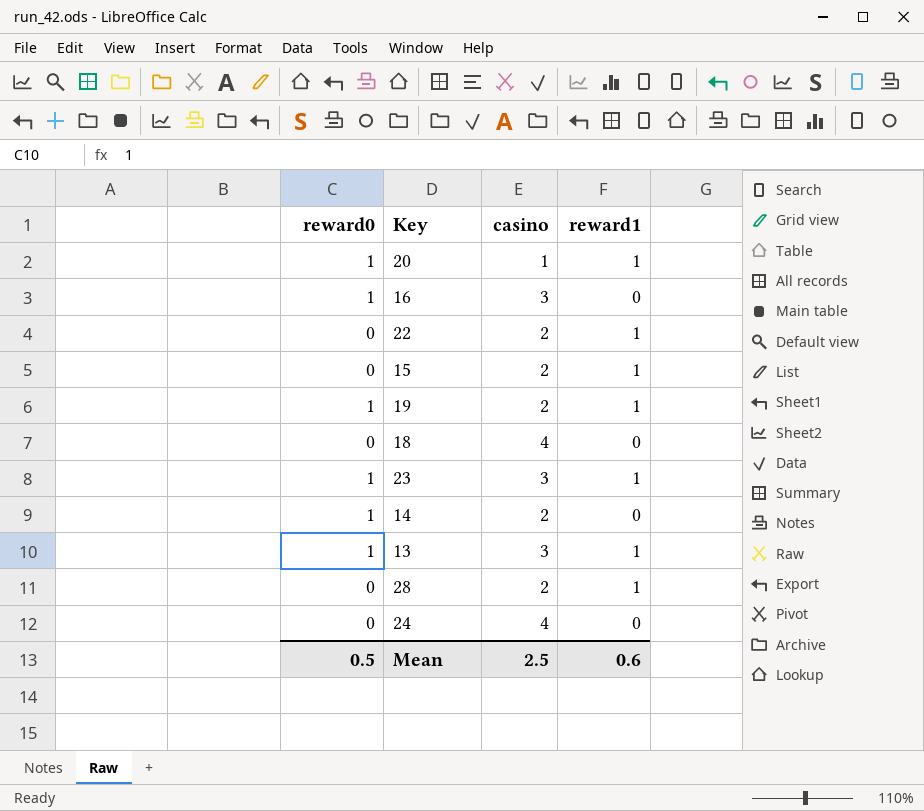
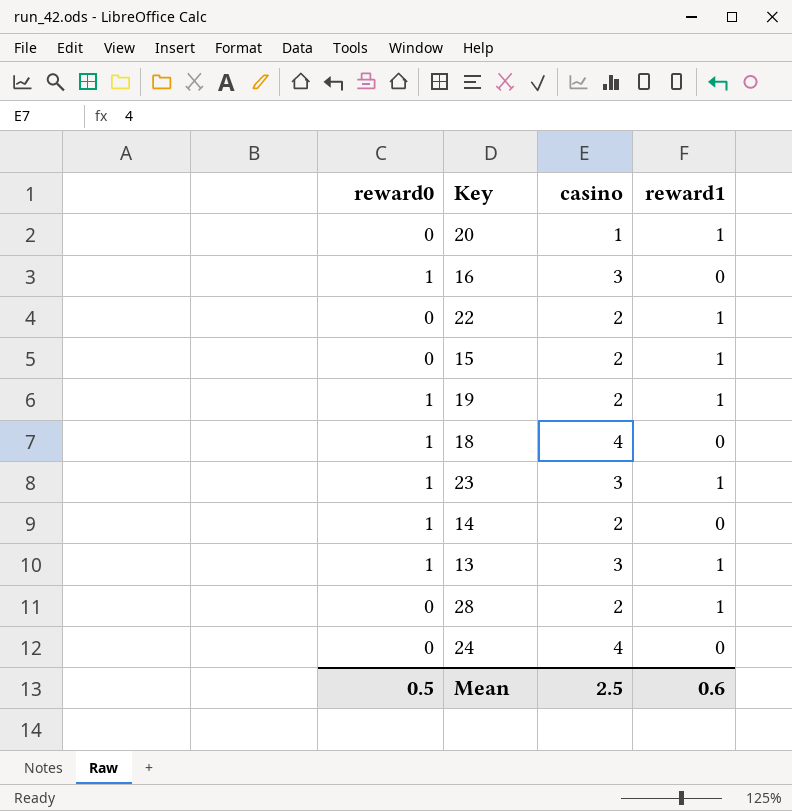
20 | reward0: 1 -> 0
18 | reward0: 0 -> 1

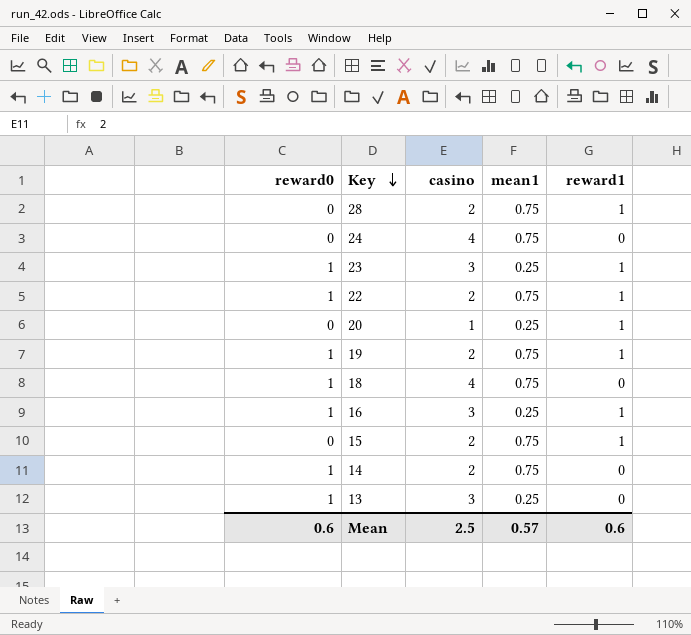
row order: none -> Key descending
column mean1 | position: none -> 4
22 | reward0: 0 -> 1
16 | reward1: 0 -> 1
13 | reward1: 1 -> 0
Mean | reward0: 0.5 -> 0.6

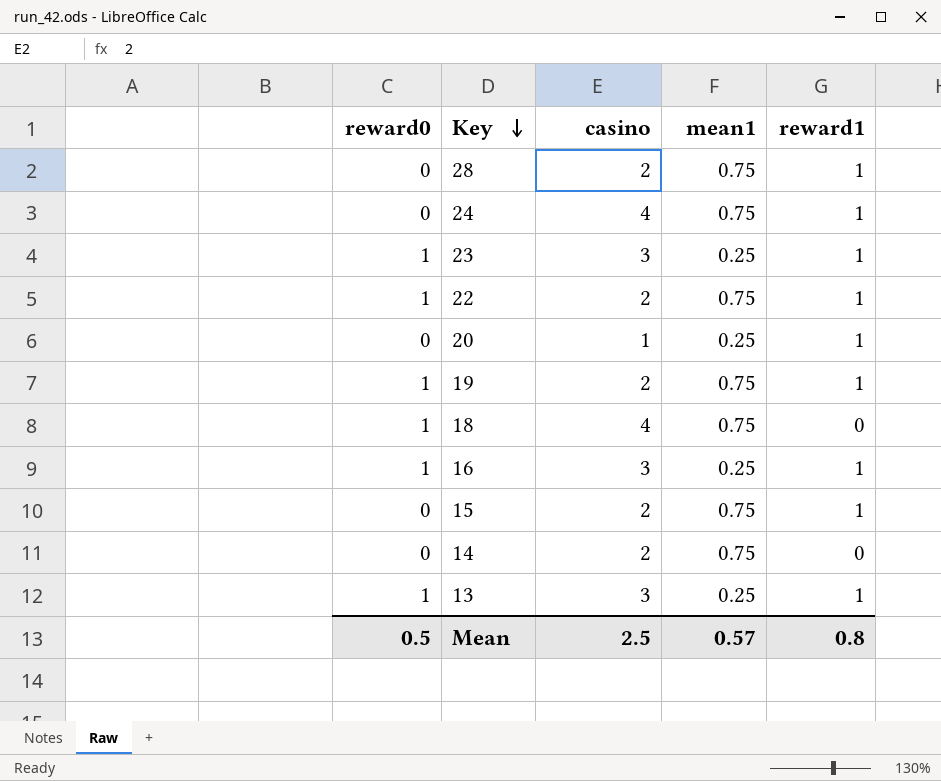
24 | reward1: 0 -> 1
14 | reward0: 1 -> 0
13 | reward1: 0 -> 1
Mean | reward0: 0.6 -> 0.5
Mean | reward1: 0.6 -> 0.8

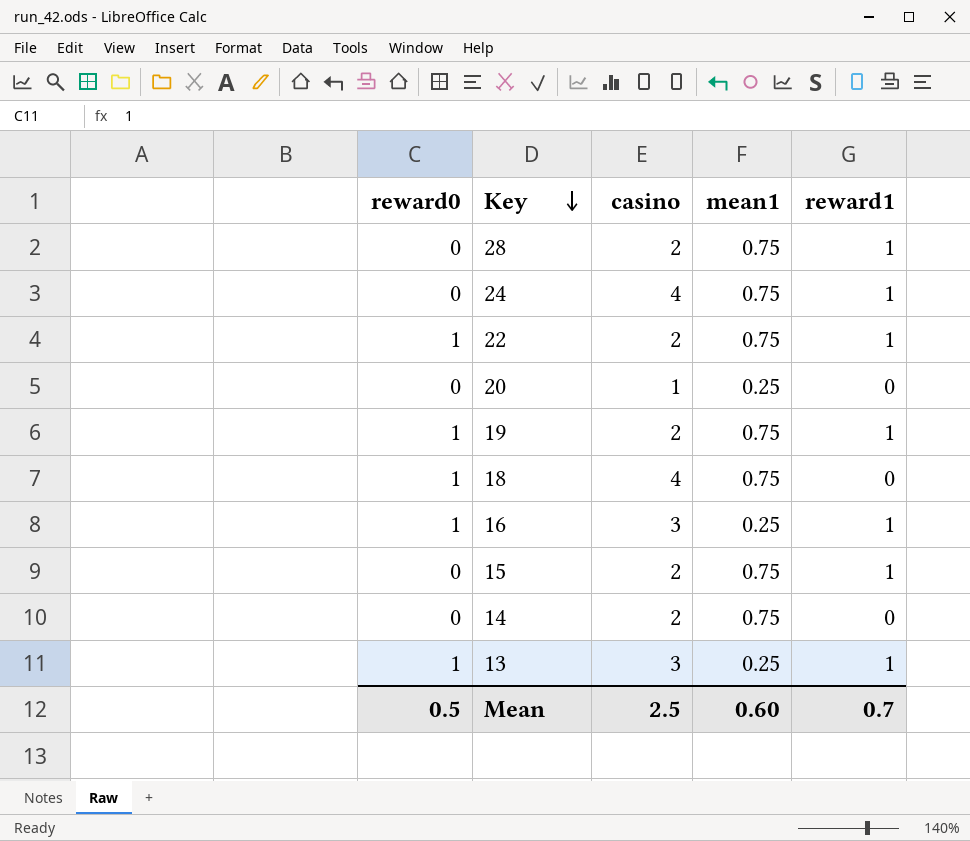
row 23: 1 | 3 | 0.25 | 1 -> none
20 | reward1: 1 -> 0
Mean | mean1: 0.57 -> 0.60
Mean | reward1: 0.8 -> 0.7

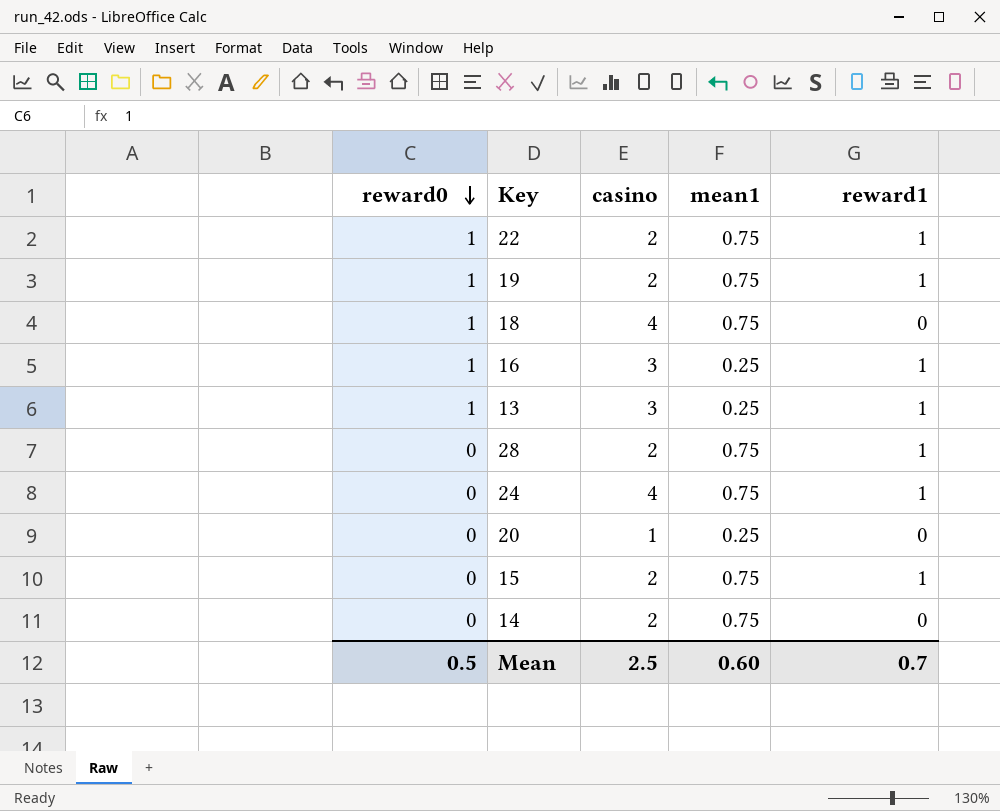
row order: Key descending -> reward0 descending

